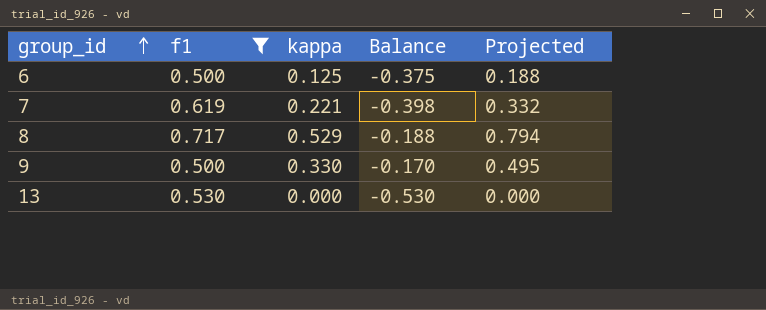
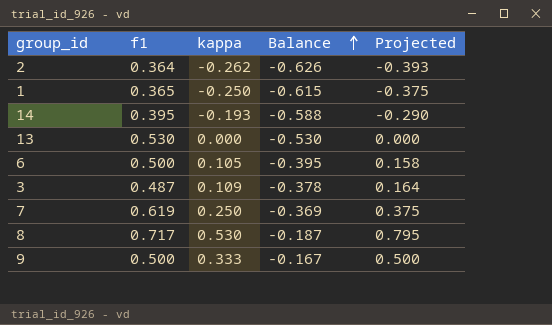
filter: f1 >= 0.500 -> none
row order: group_id ascending -> Balance ascending
6 | kappa: 0.125 -> 0.105
6 | Balance: -0.375 -> -0.395
6 | Projected: 0.188 -> 0.158
7 | kappa: 0.221 -> 0.250
7 | Balance: -0.398 -> -0.369
7 | Projected: 0.332 -> 0.375
8 | kappa: 0.529 -> 0.530
8 | Balance: -0.188 -> -0.187
8 | Projected: 0.794 -> 0.795
9 | kappa: 0.330 -> 0.333
9 | Balance: -0.170 -> -0.167
9 | Projected: 0.495 -> 0.500

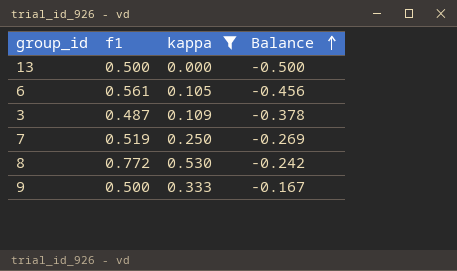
filter: none -> kappa >= 0.000
column Projected | formula: [kappa] * 1.5 -> none
13 | f1: 0.530 -> 0.500
13 | Balance: -0.530 -> -0.500
6 | f1: 0.500 -> 0.561
6 | Balance: -0.395 -> -0.456
7 | f1: 0.619 -> 0.519
7 | Balance: -0.369 -> -0.269
8 | f1: 0.717 -> 0.772
8 | Balance: -0.187 -> -0.242

